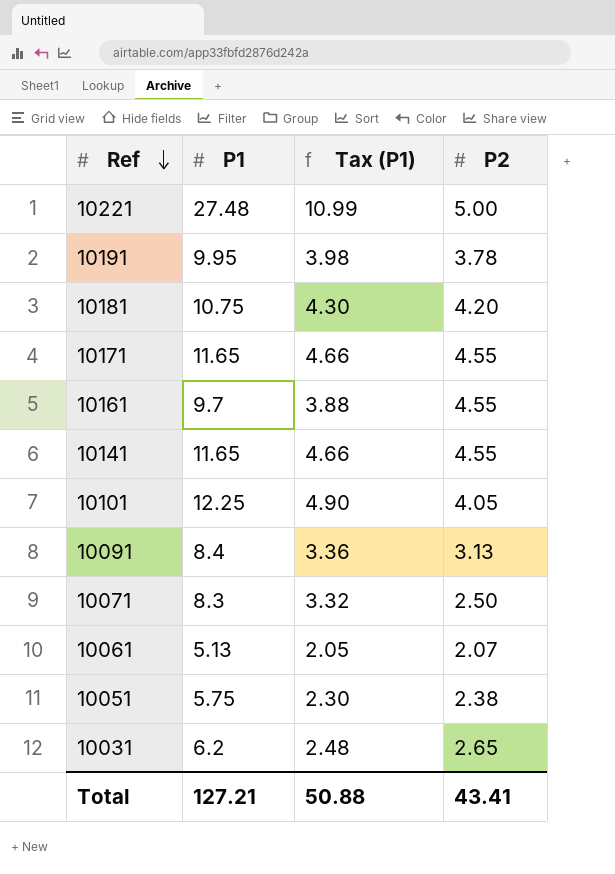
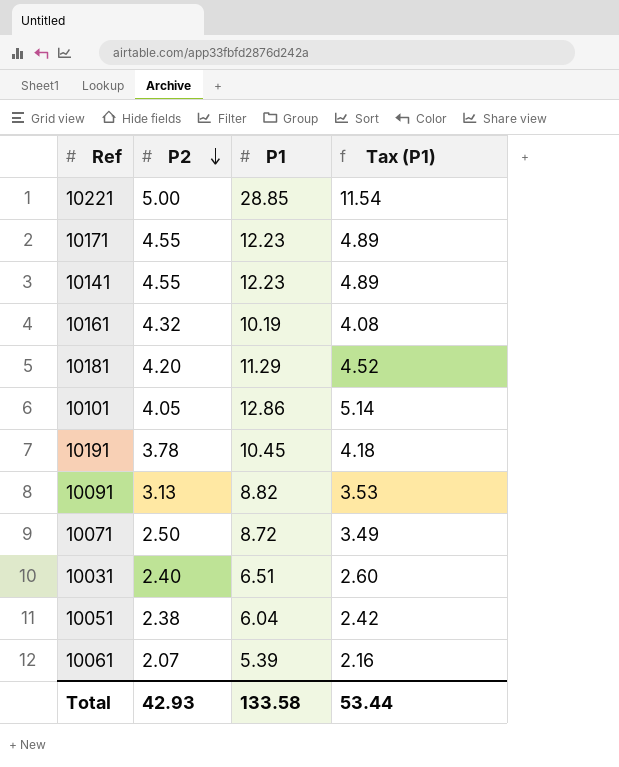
row order: Ref descending -> P2 descending
column P2 | position: 4 -> 2
10221 | P1: 27.48 -> 28.85
10221 | Tax (P1): 10.99 -> 11.54
10171 | P1: 11.65 -> 12.23
10171 | Tax (P1): 4.66 -> 4.89
10141 | P1: 11.65 -> 12.23
10141 | Tax (P1): 4.66 -> 4.89
10161 | P2: 4.55 -> 4.32
10161 | P1: 9.7 -> 10.19
10161 | Tax (P1): 3.88 -> 4.08
10181 | P1: 10.75 -> 11.29
10181 | Tax (P1): 4.30 -> 4.52
10101 | P1: 12.25 -> 12.86
10101 | Tax (P1): 4.90 -> 5.14
10191 | P1: 9.95 -> 10.45
10191 | Tax (P1): 3.98 -> 4.18
10091 | P1: 8.4 -> 8.82
10091 | Tax (P1): 3.36 -> 3.53
10071 | P1: 8.3 -> 8.72
10071 | Tax (P1): 3.32 -> 3.49
10031 | P2: 2.65 -> 2.40
10031 | P1: 6.2 -> 6.51
10031 | Tax (P1): 2.48 -> 2.60
10051 | P1: 5.75 -> 6.04
10051 | Tax (P1): 2.30 -> 2.42
10061 | P1: 5.13 -> 5.39
10061 | Tax (P1): 2.05 -> 2.16
Total | P2: 43.41 -> 42.93
Total | P1: 127.21 -> 133.58
Total | Tax (P1): 50.88 -> 53.44

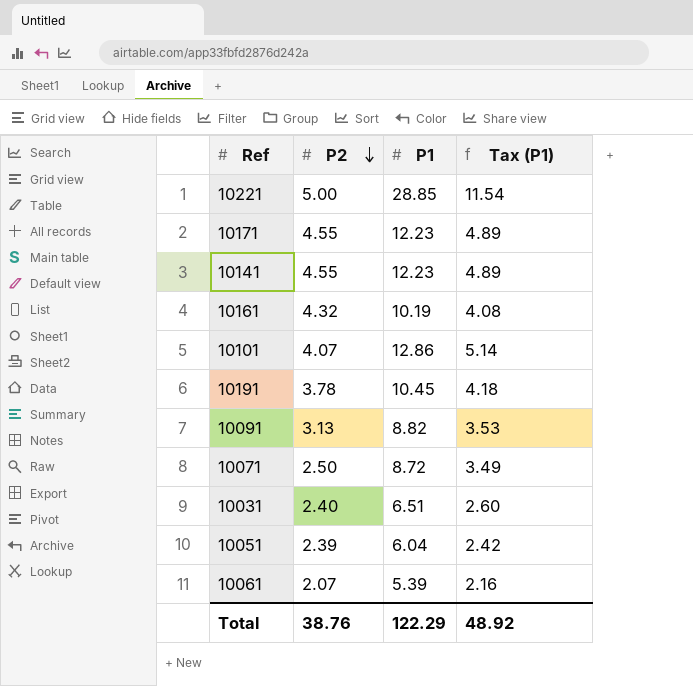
row 10181: 4.20 | 11.29 | 4.52 -> none
10101 | P2: 4.05 -> 4.07
10051 | P2: 2.38 -> 2.39
Total | P2: 42.93 -> 38.76
Total | P1: 133.58 -> 122.29
Total | Tax (P1): 53.44 -> 48.92

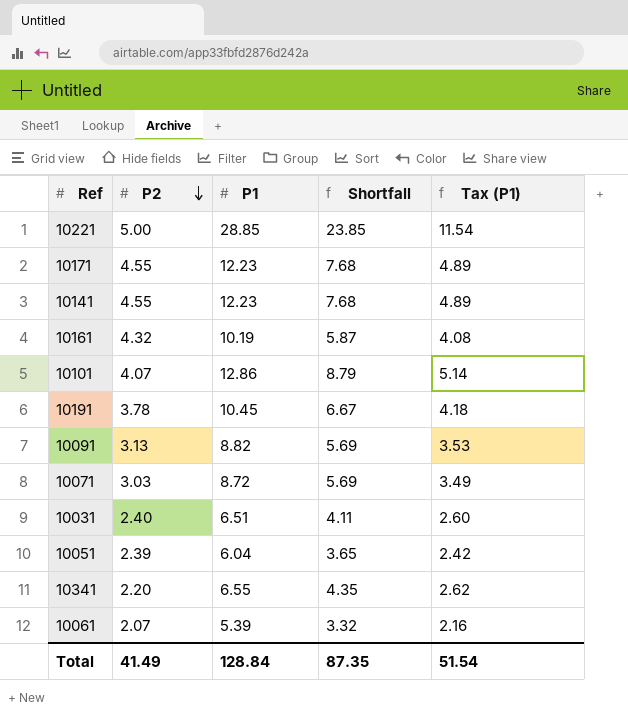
column Shortfall | formula: none -> [P1] - [P2]
10071 | P2: 2.50 -> 3.03
row 10341: none -> 2.20 | 6.55 | 4.35 | 2.62
Total | P2: 38.76 -> 41.49
Total | P1: 122.29 -> 128.84
Total | Tax (P1): 48.92 -> 51.54

